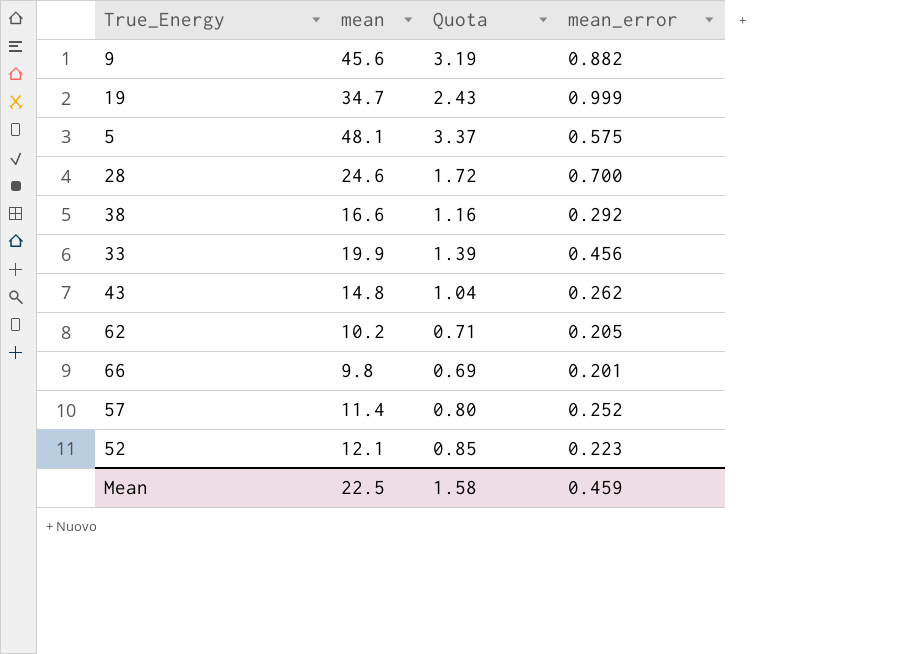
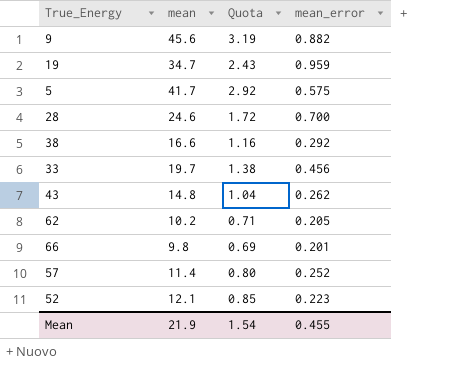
19 | mean_error: 0.999 -> 0.959
5 | mean: 48.1 -> 41.7
5 | Quota: 3.37 -> 2.92
33 | mean: 19.9 -> 19.7
33 | Quota: 1.39 -> 1.38
Mean | mean: 22.5 -> 21.9
Mean | Quota: 1.58 -> 1.54
Mean | mean_error: 0.459 -> 0.455

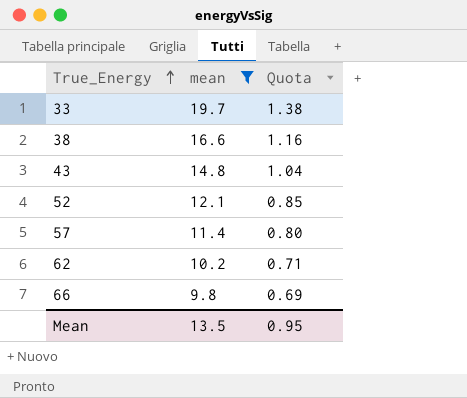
filter: none -> mean <= 19.7
row order: none -> True_Energy ascending
column mean_error | position: 4 -> none
Mean | mean: 21.9 -> 13.5
Mean | Quota: 1.54 -> 0.95

